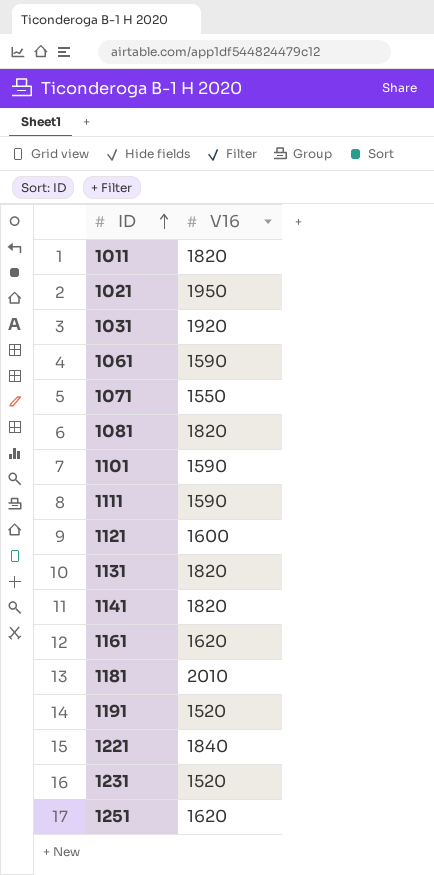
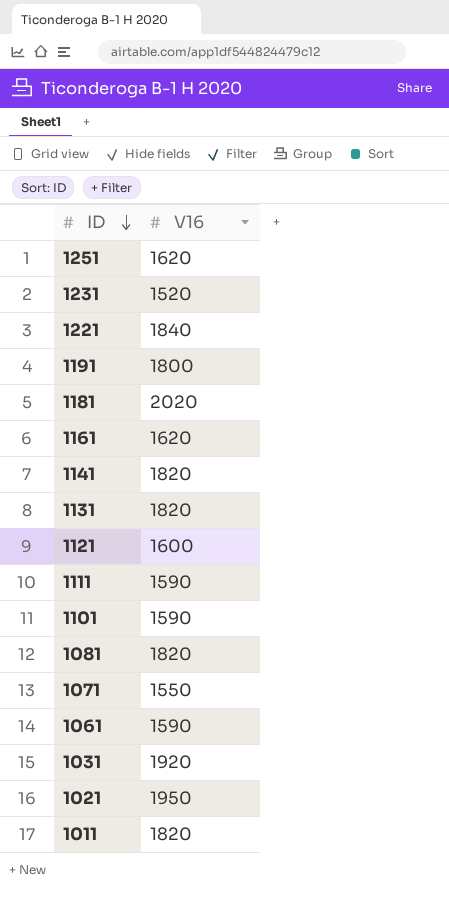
row order: ID ascending -> ID descending
1191 | V16: 1520 -> 1800
1181 | V16: 2010 -> 2020

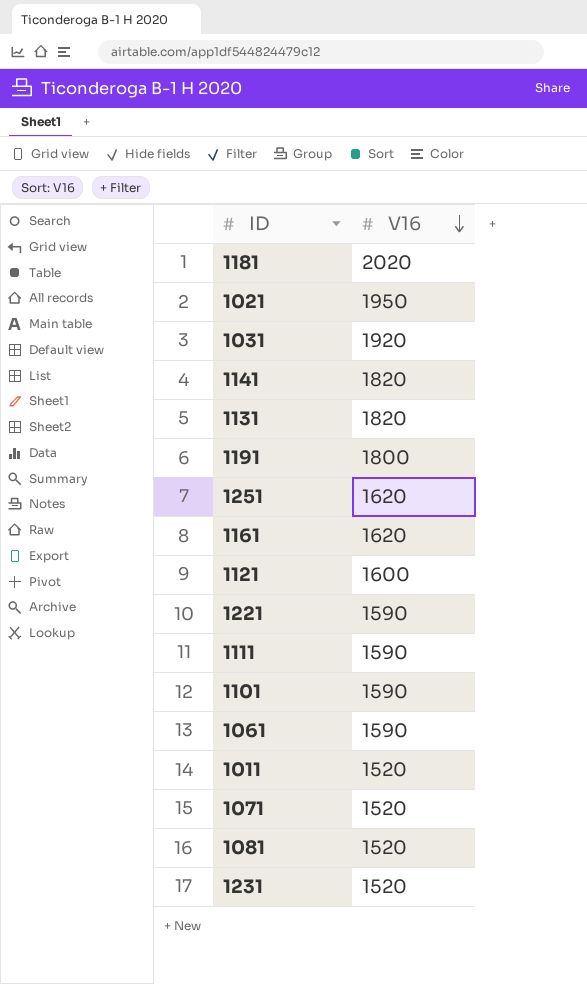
row order: ID descending -> V16 descending
1221 | V16: 1840 -> 1590
1011 | V16: 1820 -> 1520
1071 | V16: 1550 -> 1520
1081 | V16: 1820 -> 1520

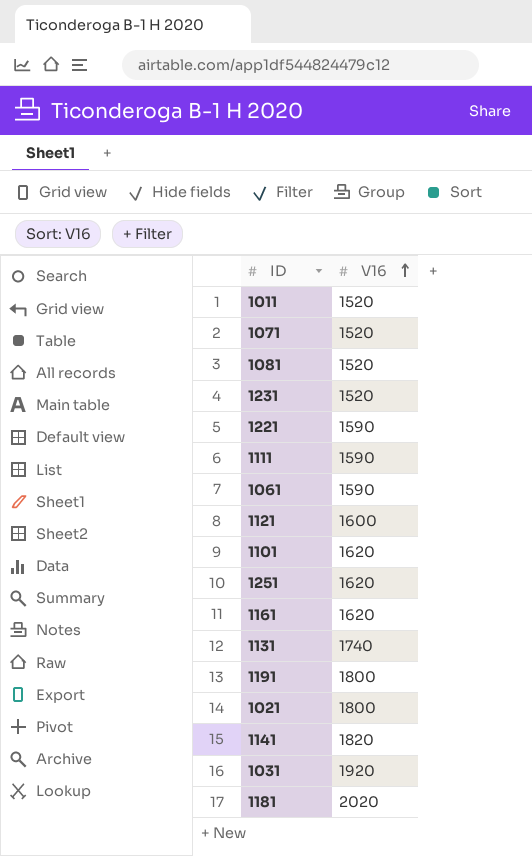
row order: V16 descending -> V16 ascending
1101 | V16: 1590 -> 1620
1131 | V16: 1820 -> 1740
1021 | V16: 1950 -> 1800

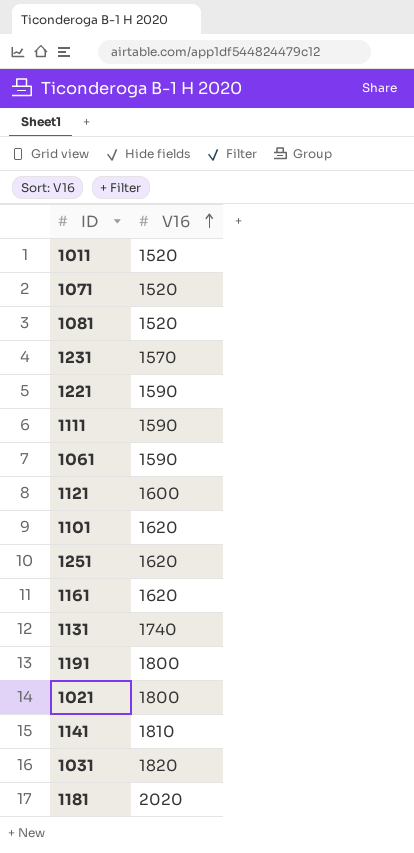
1231 | V16: 1520 -> 1570
1141 | V16: 1820 -> 1810
1031 | V16: 1920 -> 1820

